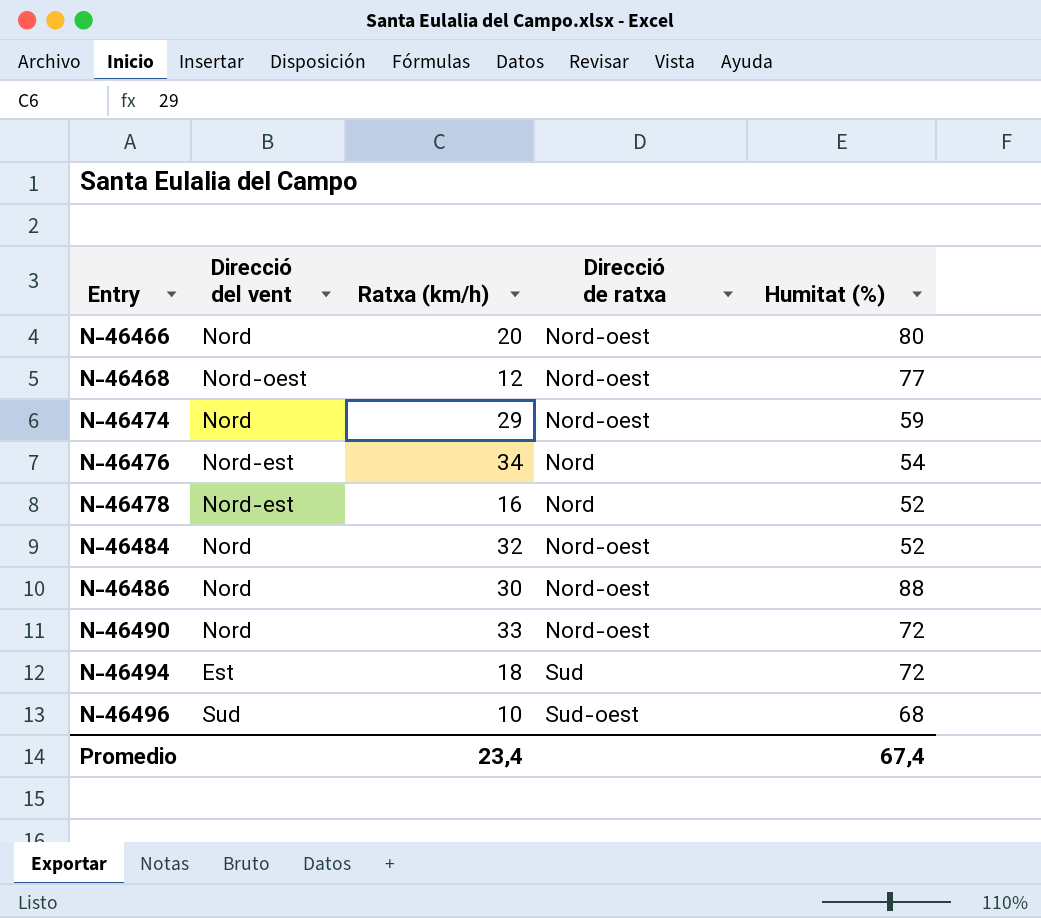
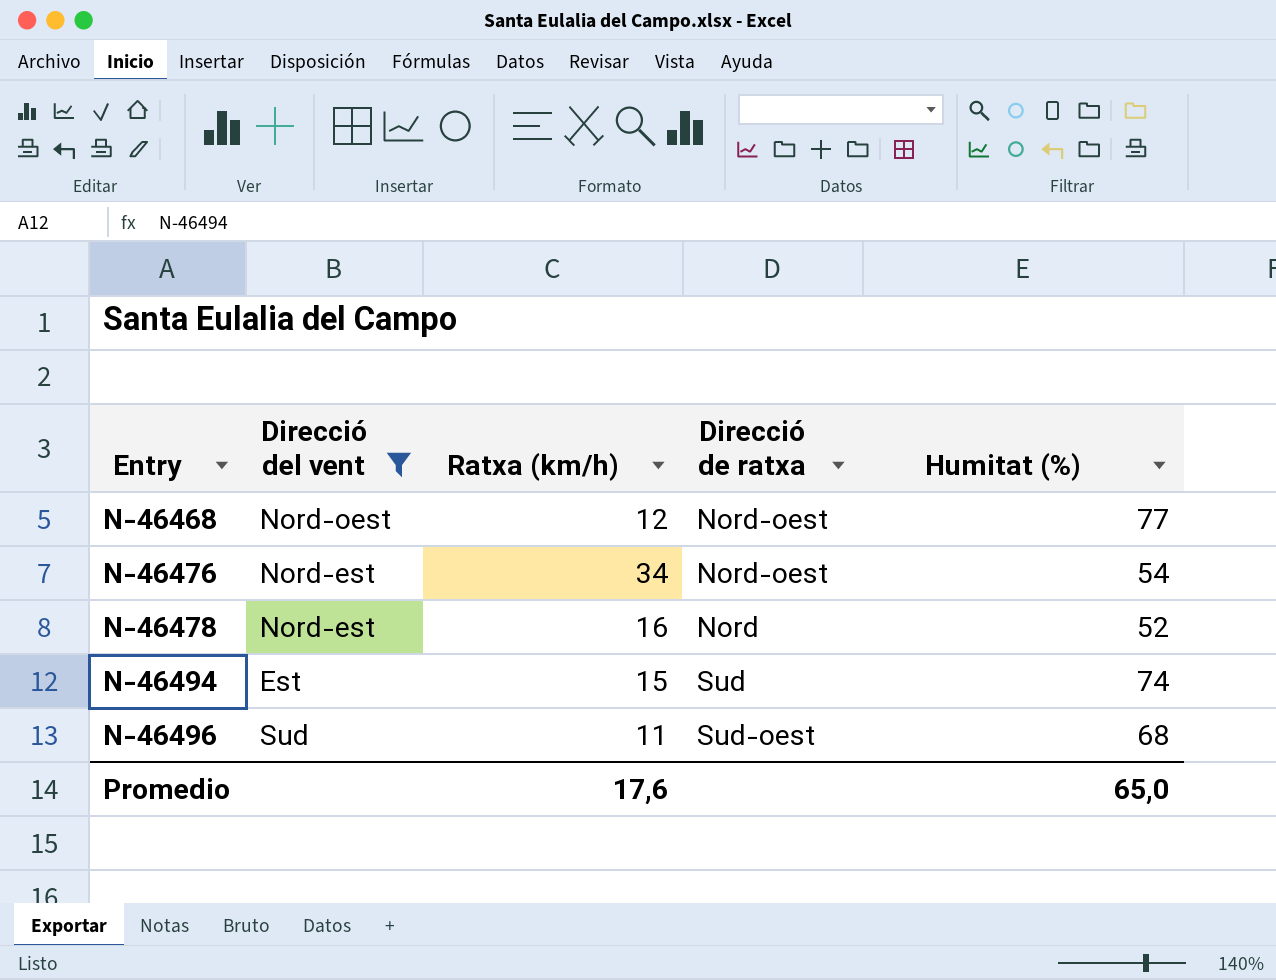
filter: none -> Direcció del vent != Nord
N-46476 | Direcció de ratxa: Nord -> Nord-oest
N-46494 | Ratxa (km/h): 18 -> 15
N-46494 | Humitat (%): 72 -> 74
N-46496 | Ratxa (km/h): 10 -> 11
Promedio | Ratxa (km/h): 23,4 -> 17,6
Promedio | Humitat (%): 67,4 -> 65,0

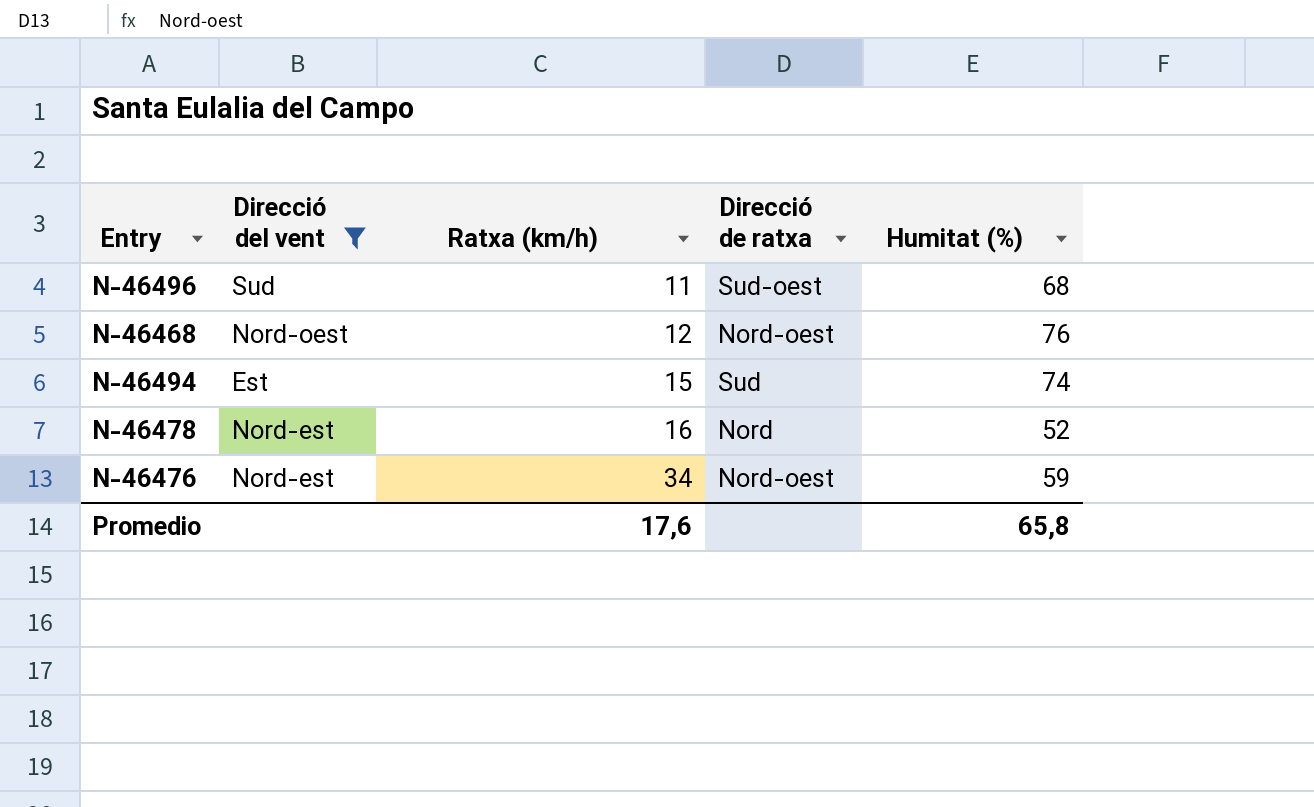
row order: Entry ascending -> Ratxa (km/h) ascending
N-46468 | Humitat (%): 77 -> 76
N-46476 | Humitat (%): 54 -> 59
Promedio | Humitat (%): 65,0 -> 65,8

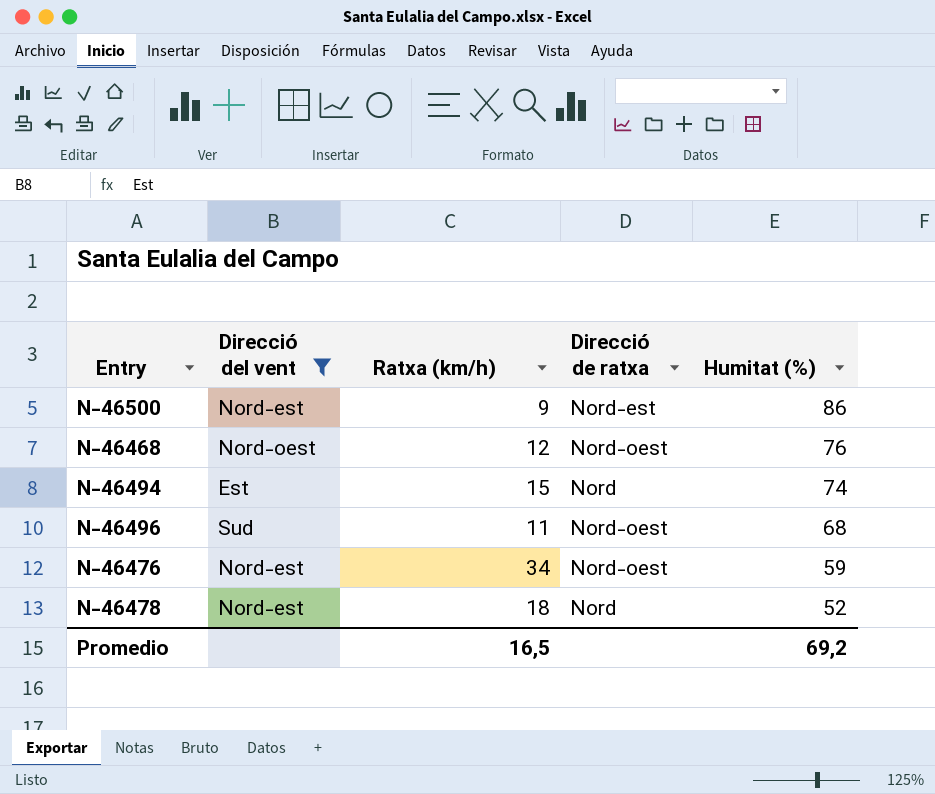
row order: Ratxa (km/h) ascending -> Humitat (%) descending
row N-46500: none -> Nord-est | 9 | Nord-est | 86
N-46494 | Direcció de ratxa: Sud -> Nord
N-46496 | Direcció de ratxa: Sud-oest -> Nord-oest
N-46478 | Ratxa (km/h): 16 -> 18
Promedio | Ratxa (km/h): 17,6 -> 16,5
Promedio | Humitat (%): 65,8 -> 69,2

